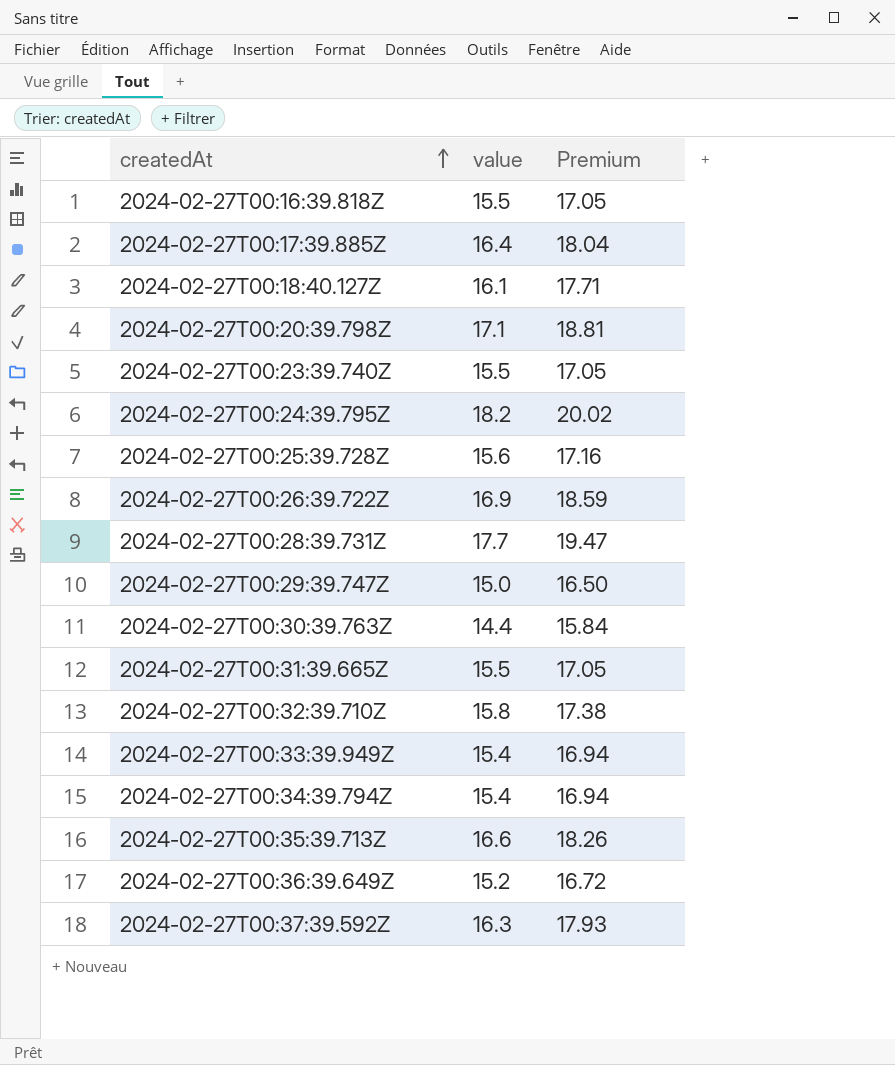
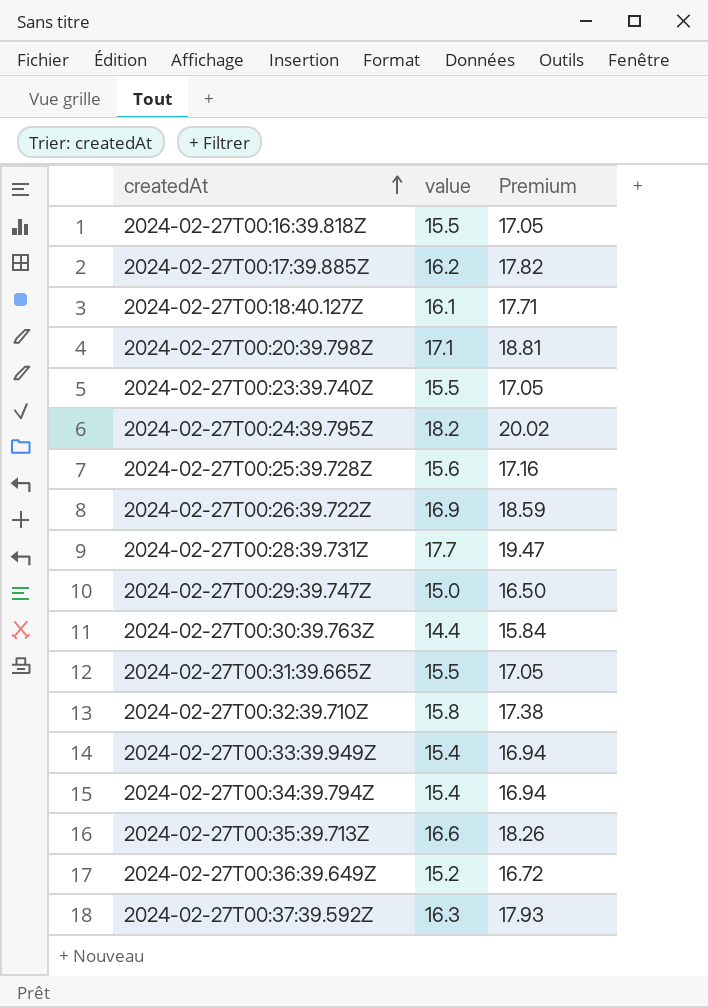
2024-02-27T00:17:39.885Z | value: 16.4 -> 16.2
2024-02-27T00:17:39.885Z | Premium: 18.04 -> 17.82

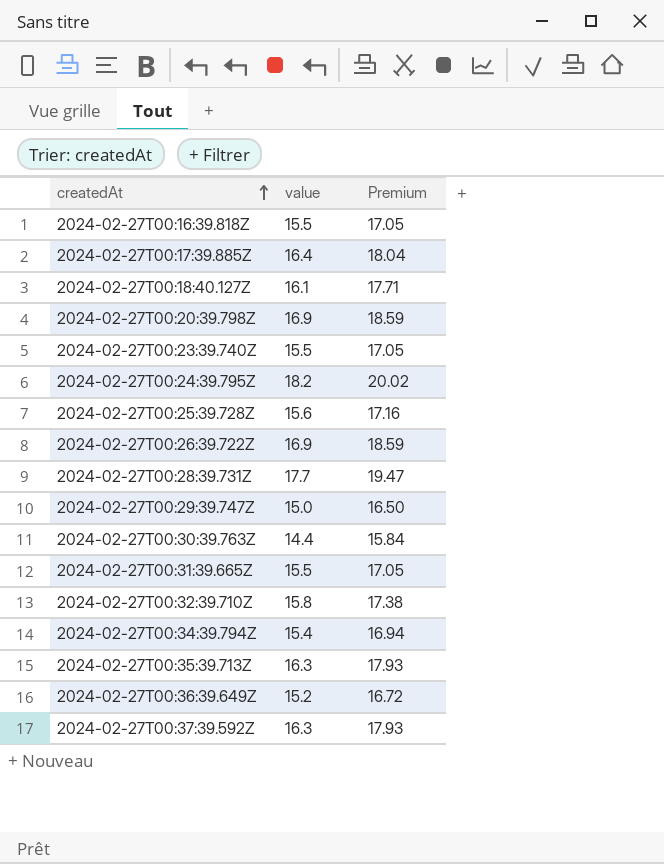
row 2024-02-27T00:33:39.949Z: 15.4 | 16.94 -> none
2024-02-27T00:17:39.885Z | value: 16.2 -> 16.4
2024-02-27T00:17:39.885Z | Premium: 17.82 -> 18.04
2024-02-27T00:20:39.798Z | value: 17.1 -> 16.9
2024-02-27T00:20:39.798Z | Premium: 18.81 -> 18.59
2024-02-27T00:35:39.713Z | value: 16.6 -> 16.3
2024-02-27T00:35:39.713Z | Premium: 18.26 -> 17.93

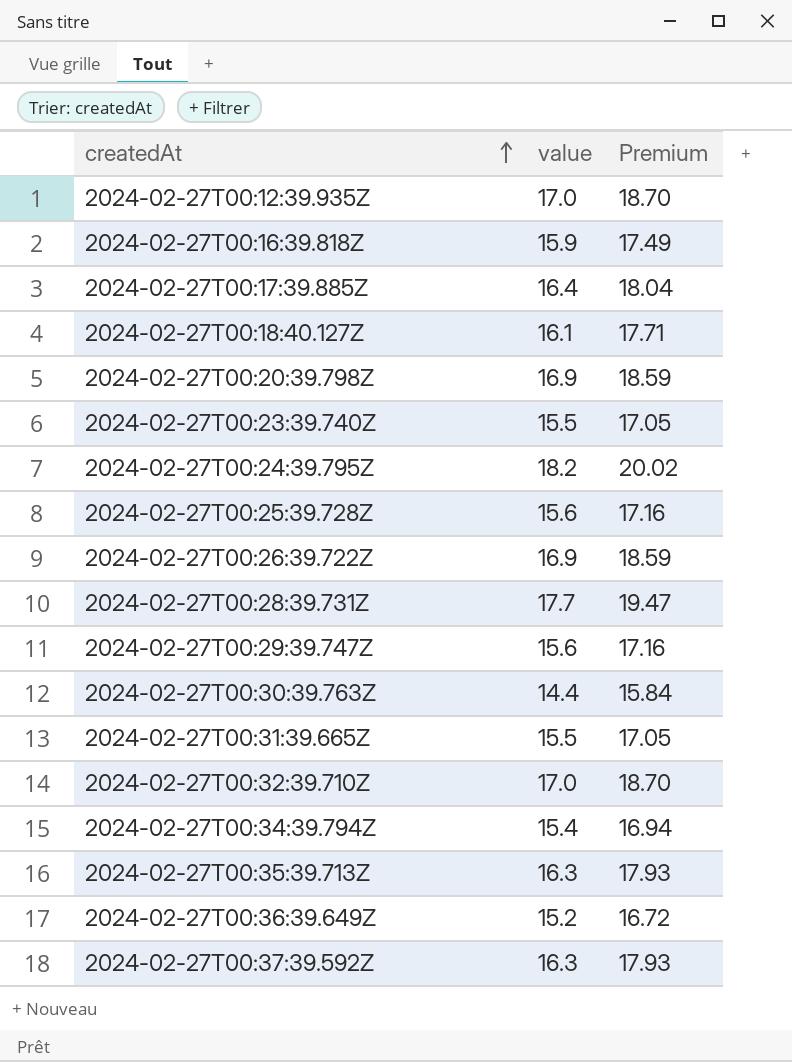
row 2024-02-27T00:12:39.935Z: none -> 17.0 | 18.70
2024-02-27T00:16:39.818Z | value: 15.5 -> 15.9
2024-02-27T00:16:39.818Z | Premium: 17.05 -> 17.49
2024-02-27T00:29:39.747Z | value: 15.0 -> 15.6
2024-02-27T00:29:39.747Z | Premium: 16.50 -> 17.16
2024-02-27T00:32:39.710Z | value: 15.8 -> 17.0
2024-02-27T00:32:39.710Z | Premium: 17.38 -> 18.70

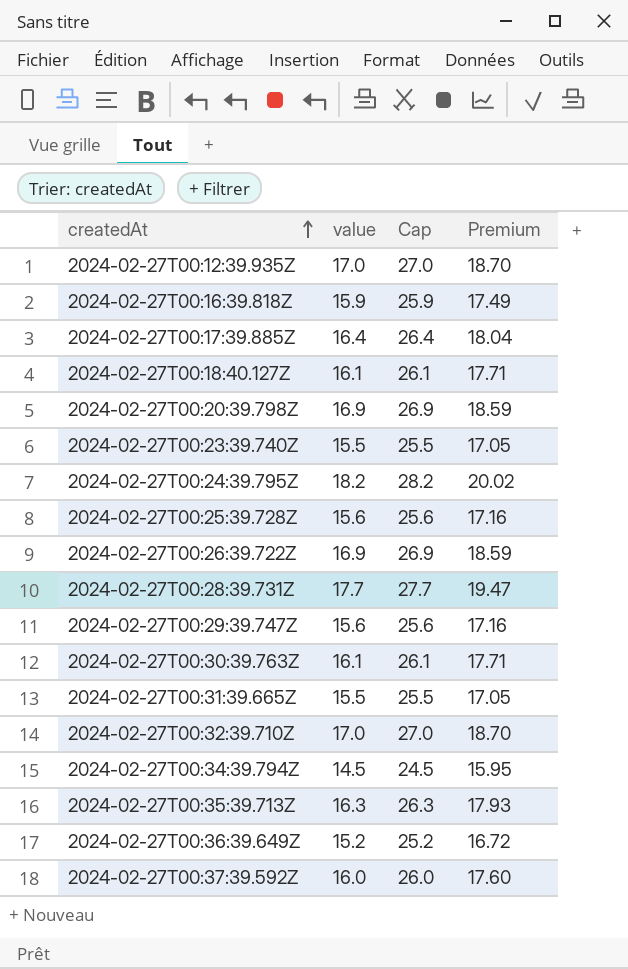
column Cap | formula: none -> [value] + 10
2024-02-27T00:30:39.763Z | value: 14.4 -> 16.1
2024-02-27T00:30:39.763Z | Premium: 15.84 -> 17.71
2024-02-27T00:34:39.794Z | value: 15.4 -> 14.5
2024-02-27T00:34:39.794Z | Premium: 16.94 -> 15.95
2024-02-27T00:37:39.592Z | value: 16.3 -> 16.0
2024-02-27T00:37:39.592Z | Premium: 17.93 -> 17.60

